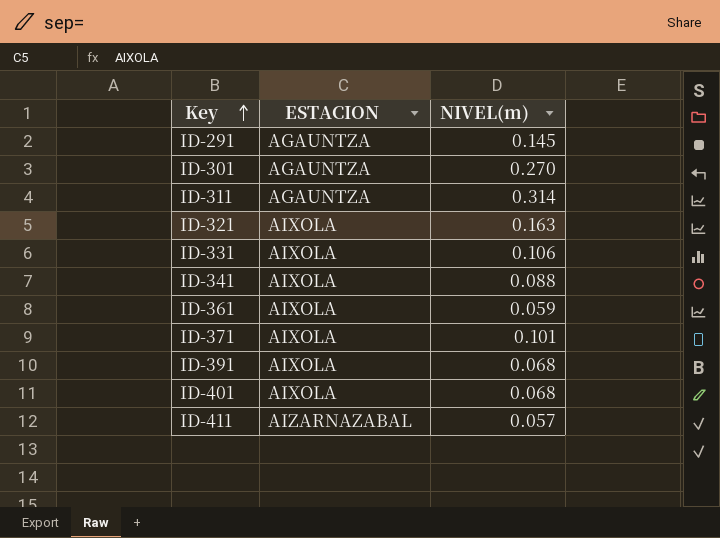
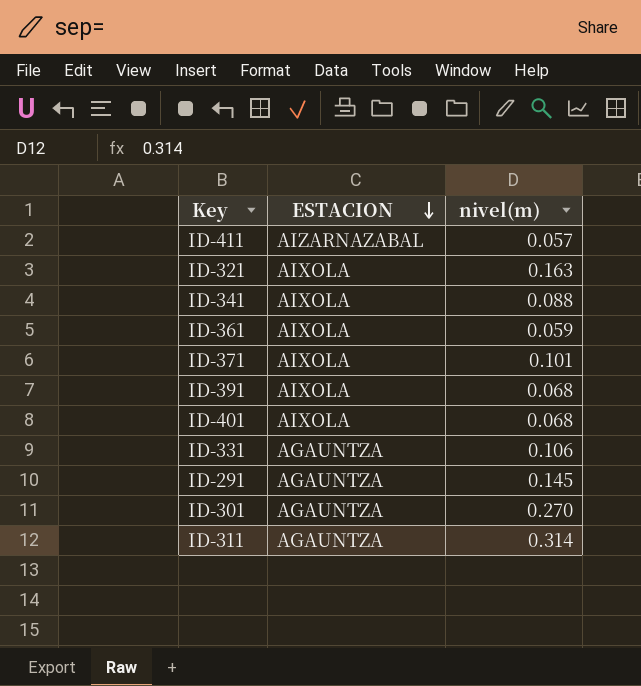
row order: Key ascending -> ESTACION descending
column name: NIVEL(m) -> nivel(m)
ID-331 | ESTACION: AIXOLA -> AGAUNTZA

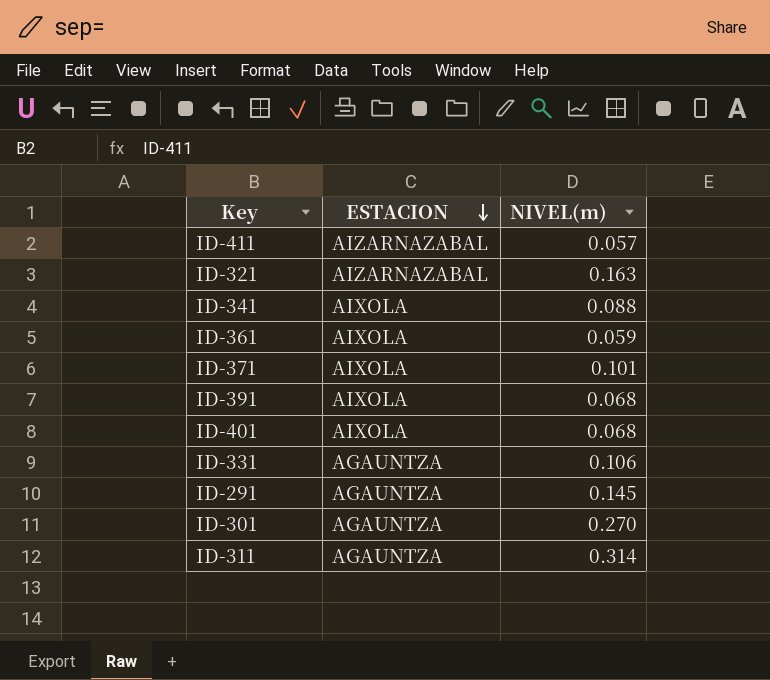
column name: nivel(m) -> NIVEL(m)
ID-321 | ESTACION: AIXOLA -> AIZARNAZABAL

